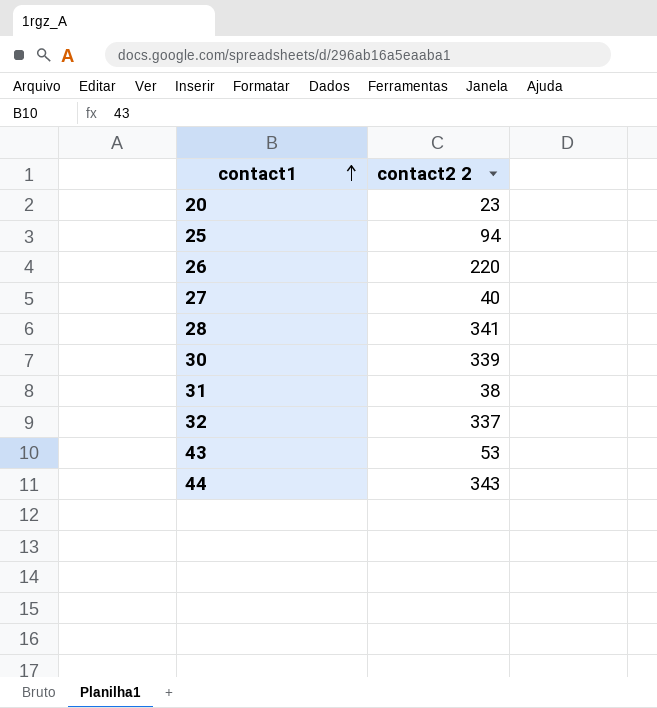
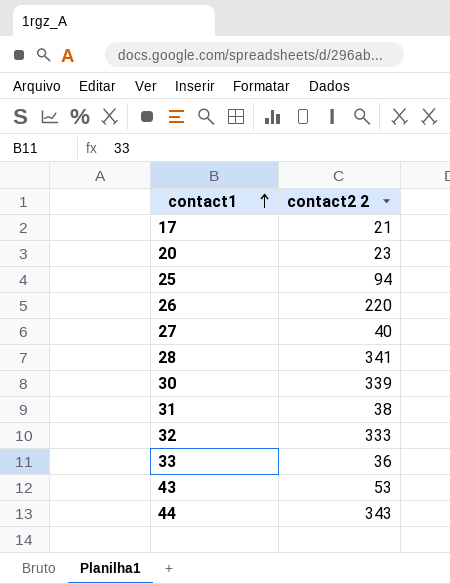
row 17: none -> 21
32 | contact2 2: 337 -> 333
row 33: none -> 36

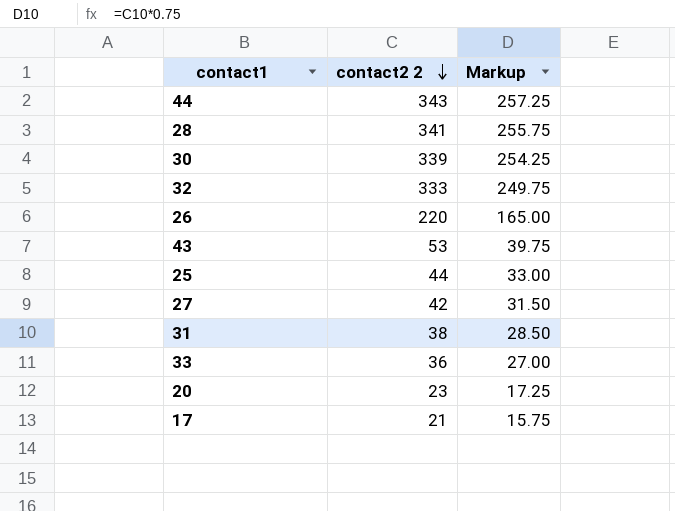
row order: contact1 ascending -> contact2 2 descending
column Markup | formula: none -> [contact2 2] * 0.75
25 | contact2 2: 94 -> 44
27 | contact2 2: 40 -> 42

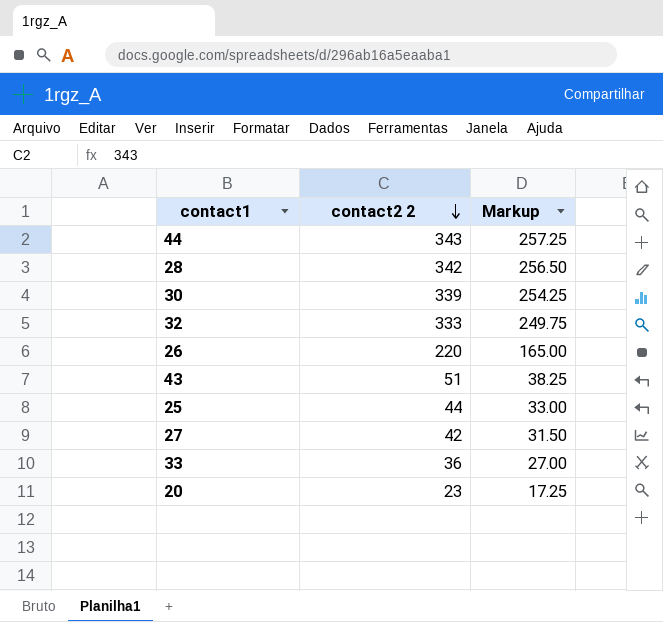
row 31: 38 | 28.50 -> none
row 17: 21 | 15.75 -> none
28 | contact2 2: 341 -> 342
28 | Markup: 255.75 -> 256.50
43 | contact2 2: 53 -> 51
43 | Markup: 39.75 -> 38.25

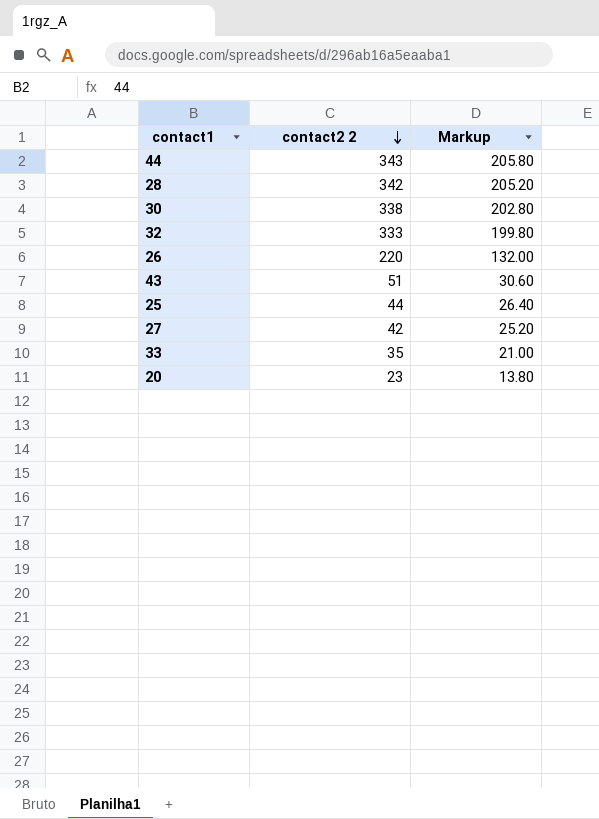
column Markup | formula: [contact2 2] * 0.75 -> [contact2 2] * 0.6
30 | contact2 2: 339 -> 338
33 | contact2 2: 36 -> 35

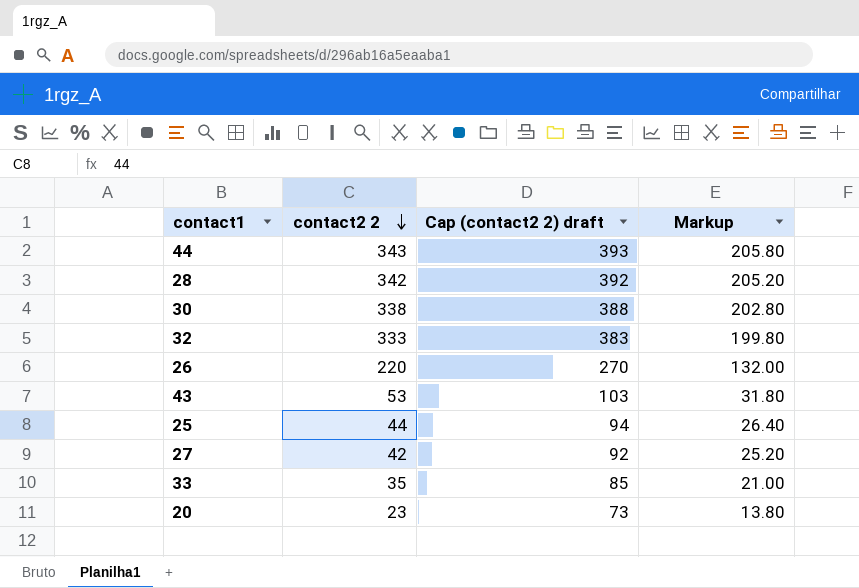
column Cap (contact2 2) draft | formula: none -> [contact2 2] + 50
43 | contact2 2: 51 -> 53
43 | Markup: 30.60 -> 31.80

